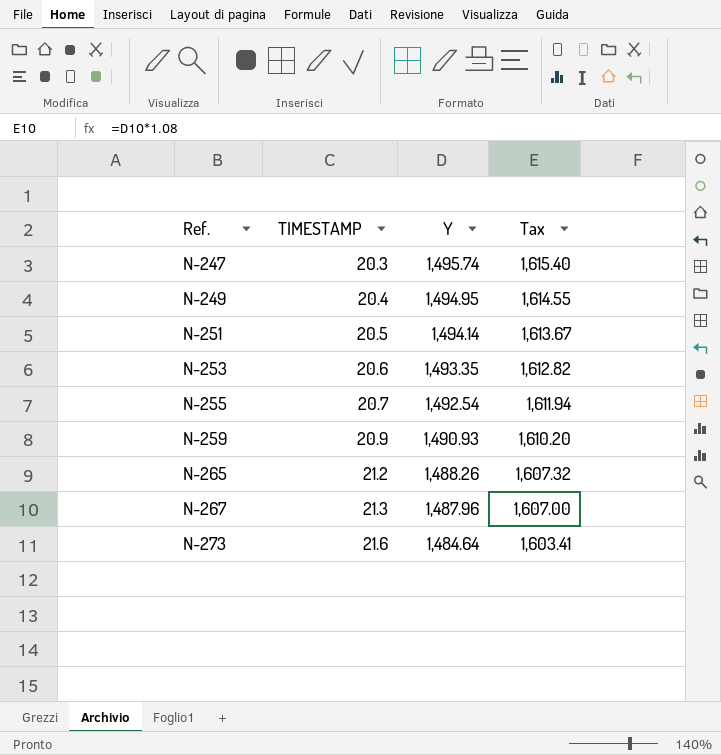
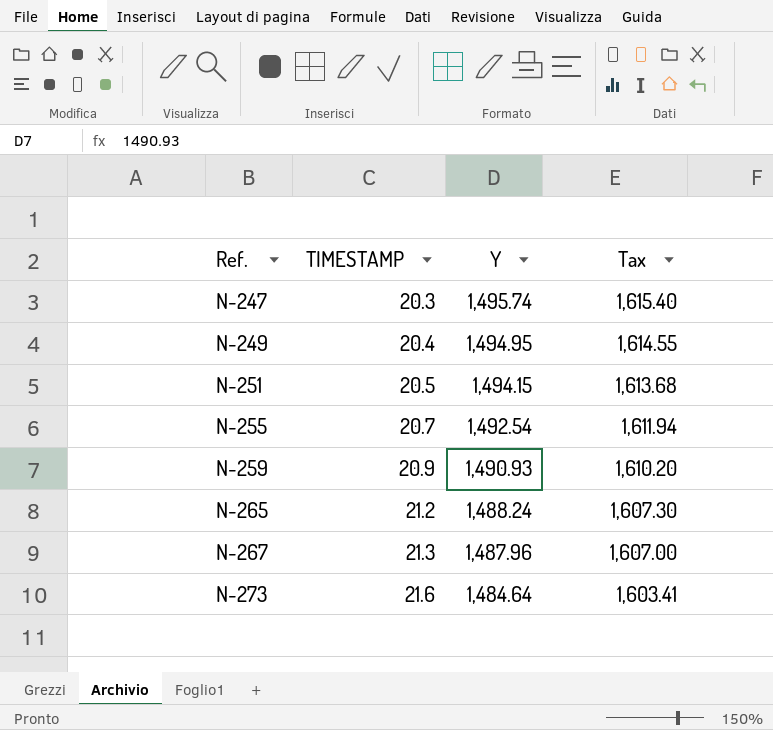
row N-253: 20.6 | 1,493.35 | 1,612.82 -> none
N-251 | Y: 1,494.14 -> 1,494.15
N-251 | Tax: 1,613.67 -> 1,613.68
N-265 | Y: 1,488.26 -> 1,488.24
N-265 | Tax: 1,607.32 -> 1,607.30

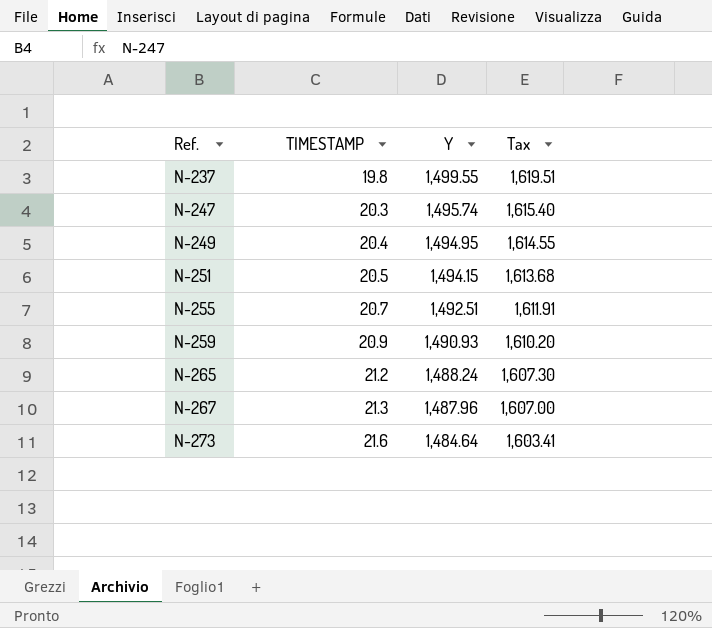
row N-237: none -> 19.8 | 1,499.55 | 1,619.51
N-255 | Y: 1,492.54 -> 1,492.51
N-255 | Tax: 1,611.94 -> 1,611.91

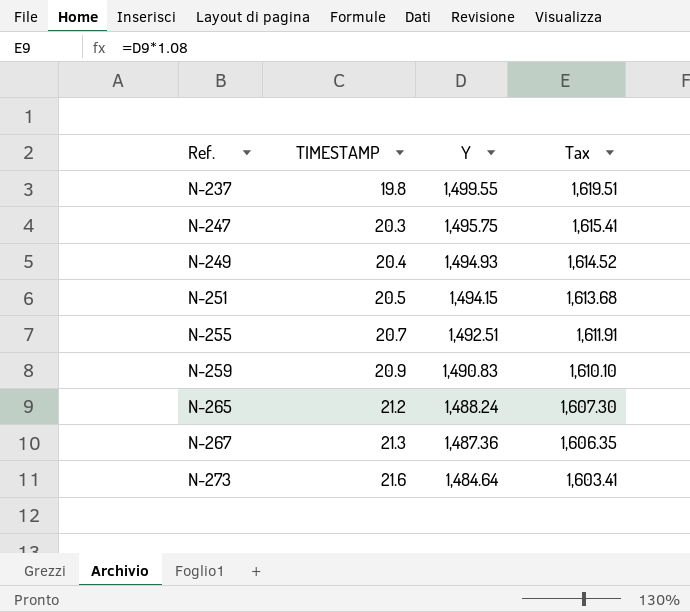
N-247 | Y: 1,495.74 -> 1,495.75
N-247 | Tax: 1,615.40 -> 1,615.41
N-249 | Y: 1,494.95 -> 1,494.93
N-249 | Tax: 1,614.55 -> 1,614.52
N-259 | Y: 1,490.93 -> 1,490.83
N-259 | Tax: 1,610.20 -> 1,610.10
N-267 | Y: 1,487.96 -> 1,487.36
N-267 | Tax: 1,607.00 -> 1,606.35

